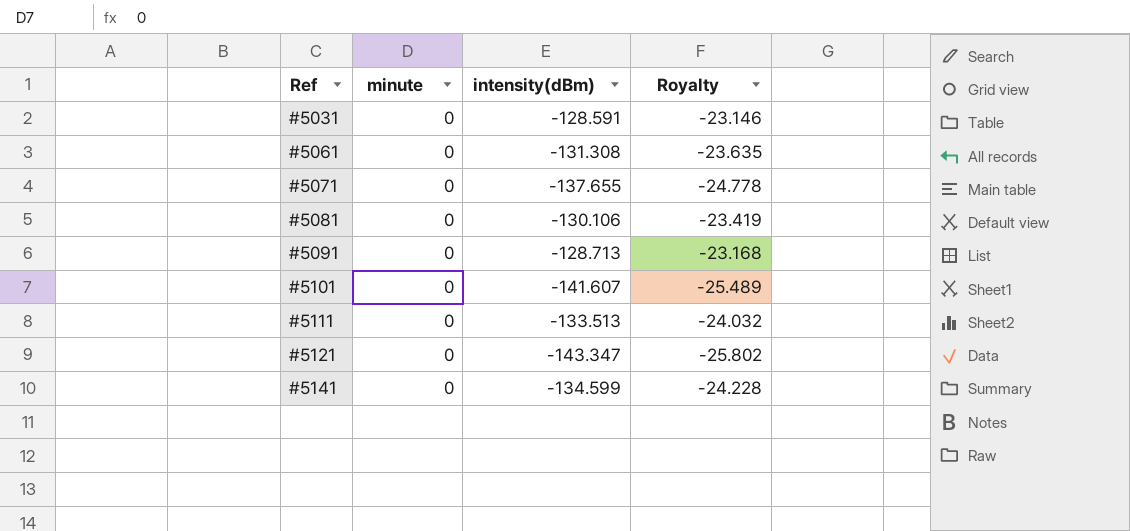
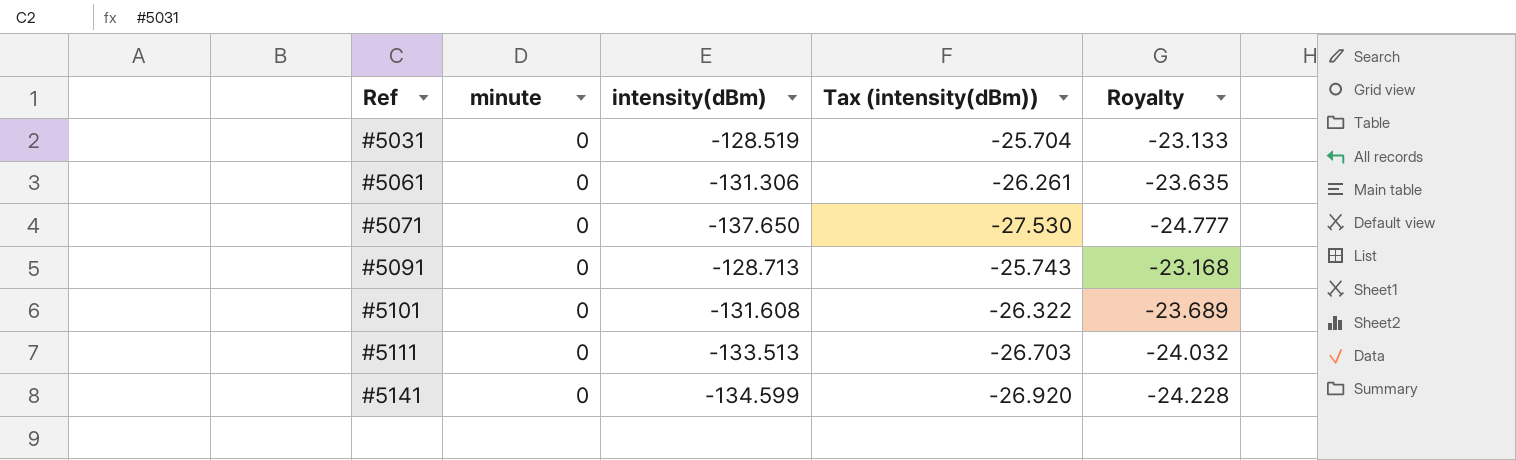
column Tax (intensity(dBm)) | formula: none -> [intensity(dBm)] * 0.2
row #5081: 0 | -130.106 | -23.419 -> none
row #5121: 0 | -143.347 | -25.802 -> none
#5031 | intensity(dBm): -128.591 -> -128.519
#5031 | Royalty: -23.146 -> -23.133
#5061 | intensity(dBm): -131.308 -> -131.306
#5071 | intensity(dBm): -137.655 -> -137.650
#5071 | Royalty: -24.778 -> -24.777
#5101 | intensity(dBm): -141.607 -> -131.608
#5101 | Royalty: -25.489 -> -23.689

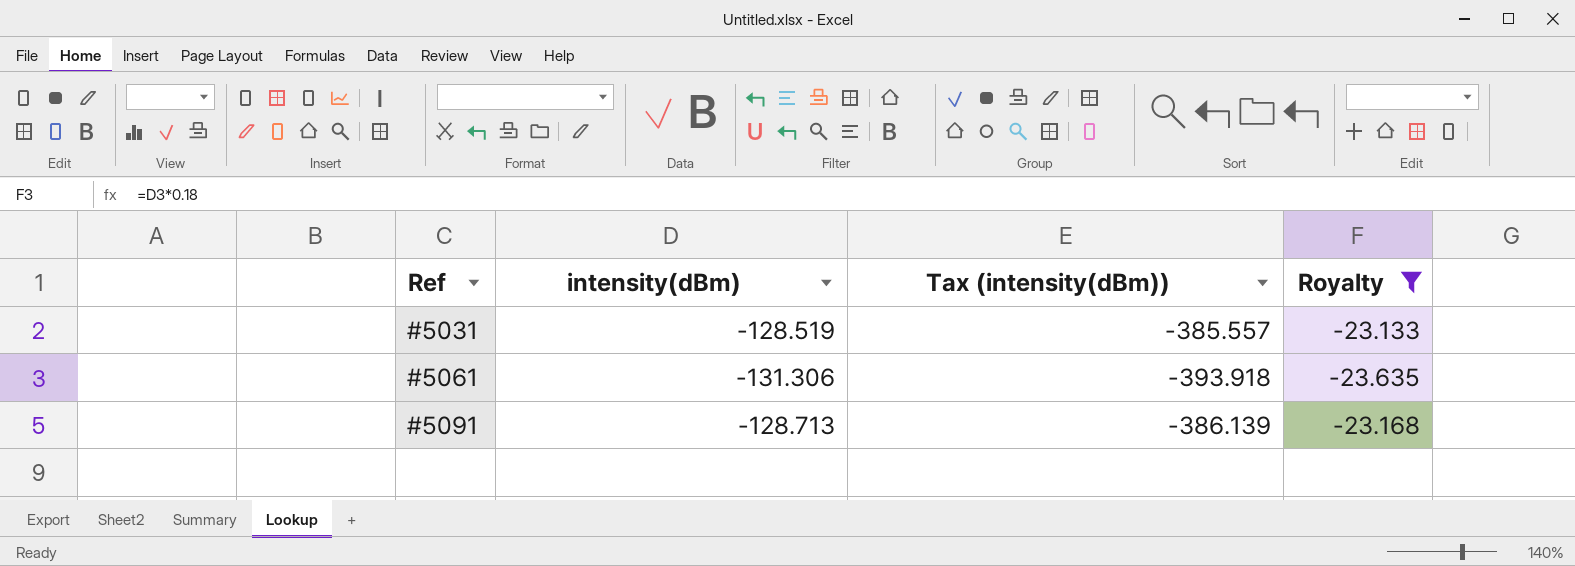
filter: none -> Royalty >= -23.635
column minute | position: 2 -> none
column Tax (intensity(dBm)) | formula: [intensity(dBm)] * 0.2 -> [intensity(dBm)] * 3

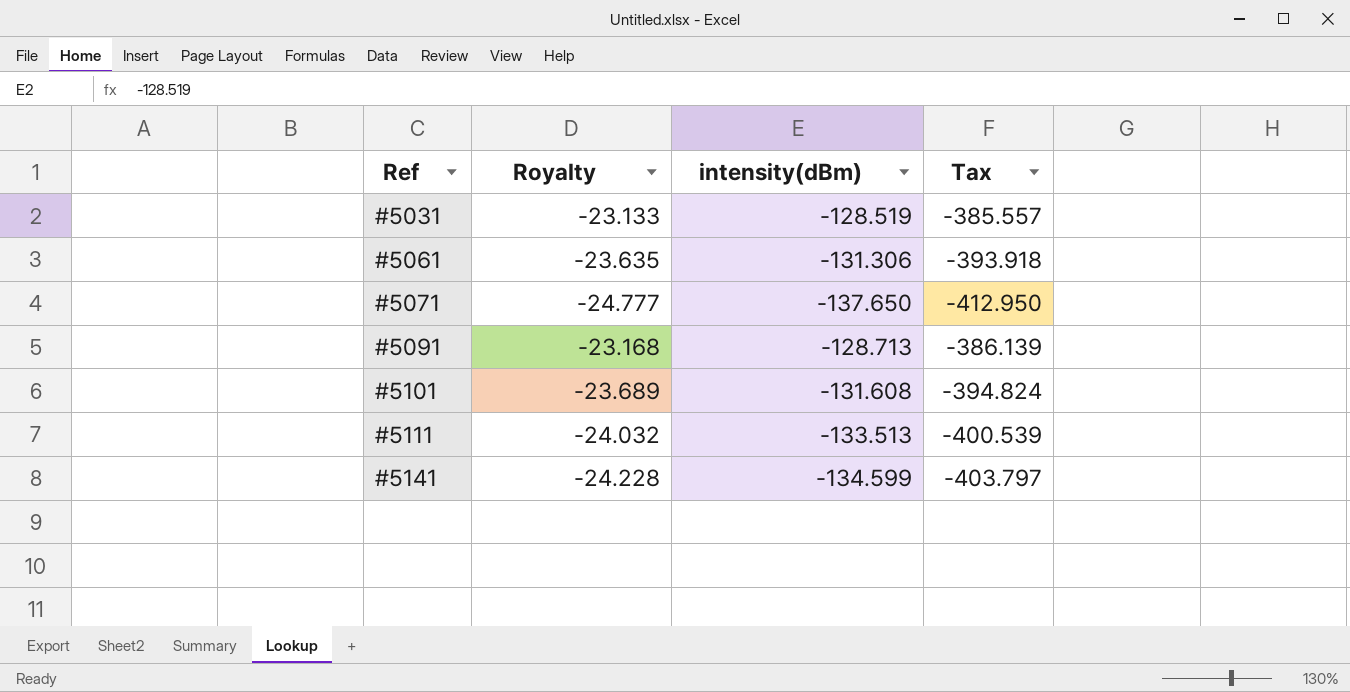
filter: Royalty >= -23.635 -> none
column Royalty | position: 4 -> 2
column name: Tax (intensity(dBm)) -> Tax

